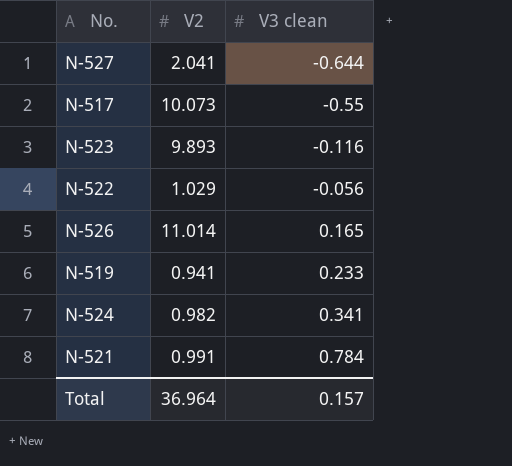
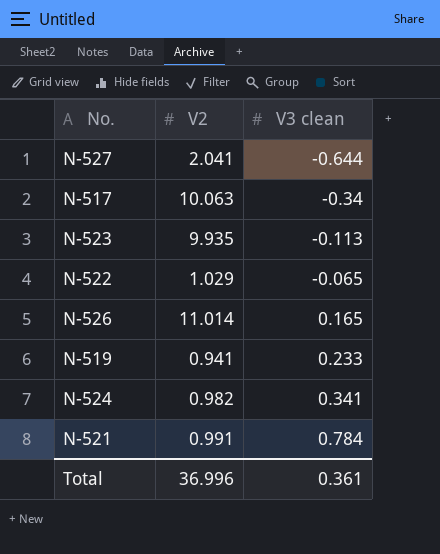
N-517 | V2: 10.073 -> 10.063
N-517 | V3 clean: -0.55 -> -0.34
N-523 | V2: 9.893 -> 9.935
N-523 | V3 clean: -0.116 -> -0.113
N-522 | V3 clean: -0.056 -> -0.065
Total | V2: 36.964 -> 36.996
Total | V3 clean: 0.157 -> 0.361

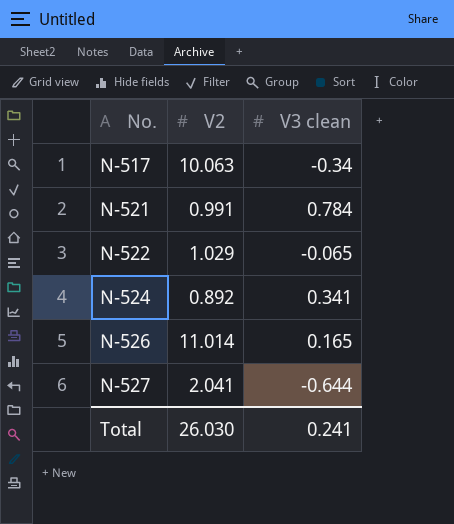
row order: V3 clean ascending -> No. ascending
row N-523: 9.935 | -0.113 -> none
row N-519: 0.941 | 0.233 -> none
N-524 | V2: 0.982 -> 0.892
Total | V2: 36.996 -> 26.030
Total | V3 clean: 0.361 -> 0.241

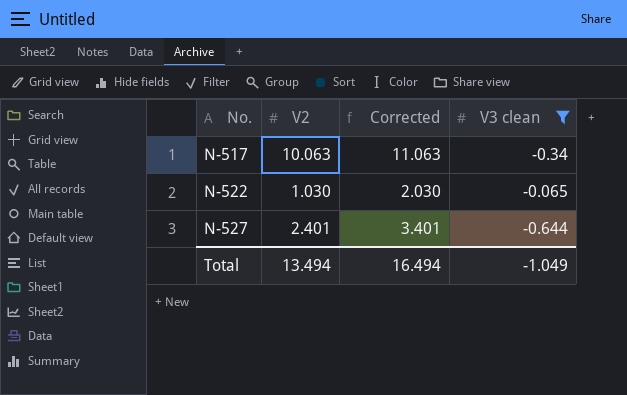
filter: none -> V3 clean <= -0.065
column Corrected | formula: none -> [V2] + 1
N-522 | V2: 1.029 -> 1.030
N-527 | V2: 2.041 -> 2.401
Total | V2: 26.030 -> 13.494
Total | V3 clean: 0.241 -> -1.049

